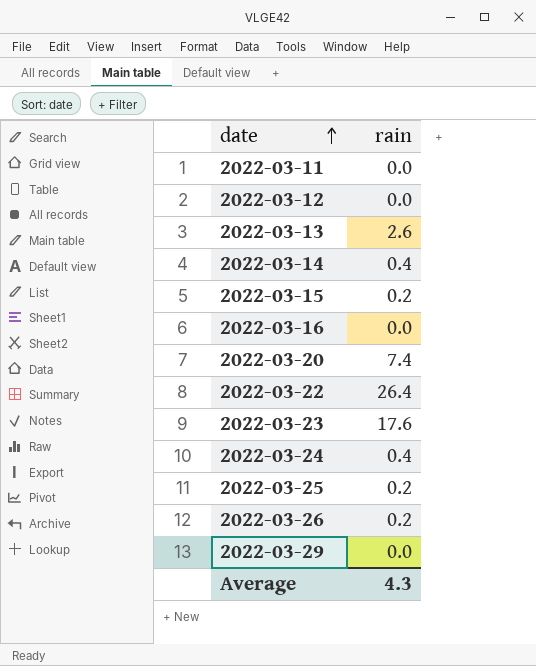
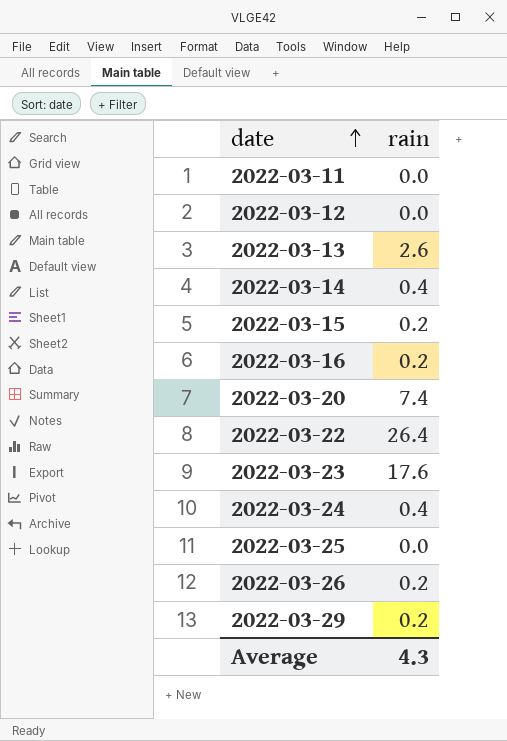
2022-03-16 | rain: 0.0 -> 0.2
2022-03-25 | rain: 0.2 -> 0.0
2022-03-29 | rain: 0.0 -> 0.2

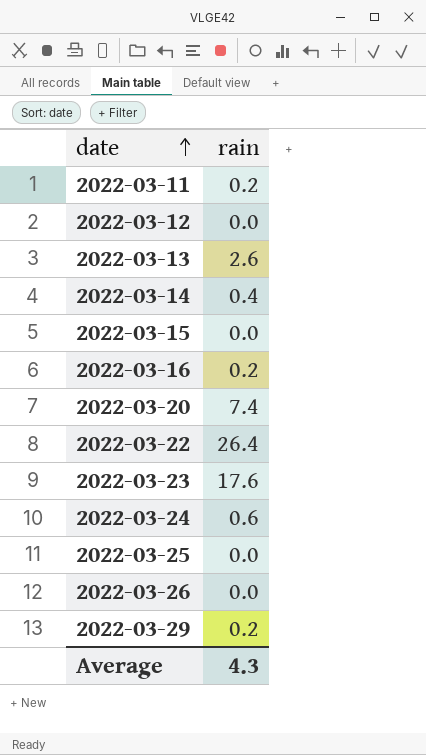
2022-03-11 | rain: 0.0 -> 0.2
2022-03-15 | rain: 0.2 -> 0.0
2022-03-24 | rain: 0.4 -> 0.6
2022-03-26 | rain: 0.2 -> 0.0

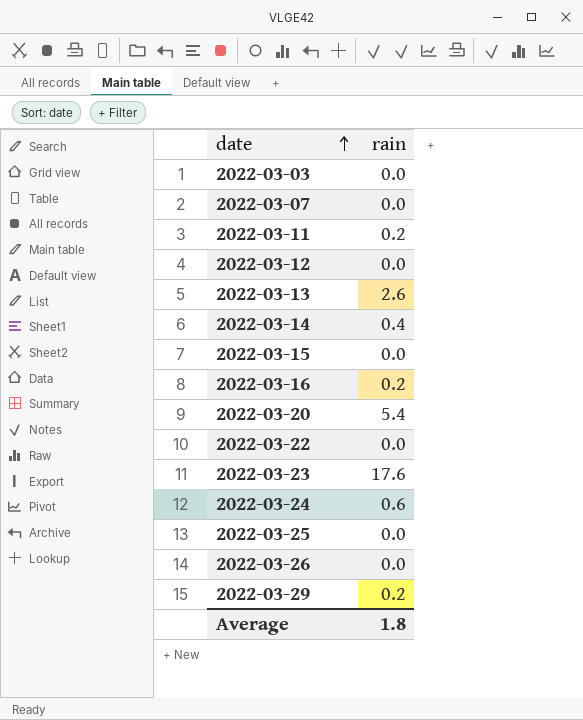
row 2022-03-03: none -> 0.0
row 2022-03-07: none -> 0.0
2022-03-20 | rain: 7.4 -> 5.4
2022-03-22 | rain: 26.4 -> 0.0
Average | rain: 4.3 -> 1.8

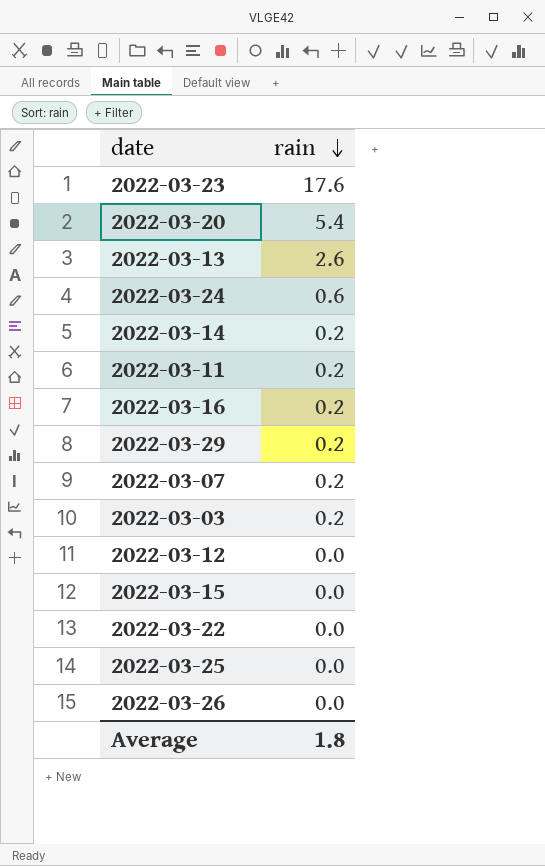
row order: date ascending -> rain descending
2022-03-14 | rain: 0.4 -> 0.2
2022-03-07 | rain: 0.0 -> 0.2
2022-03-03 | rain: 0.0 -> 0.2

